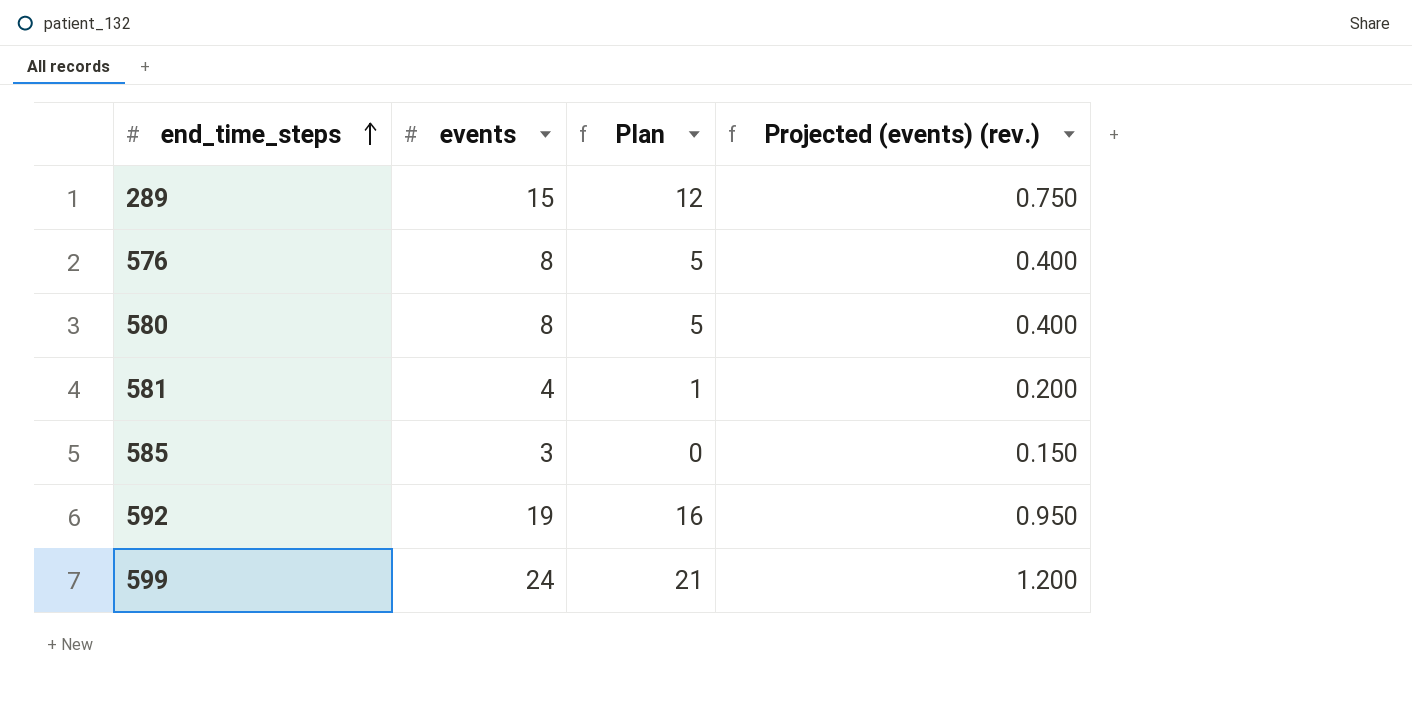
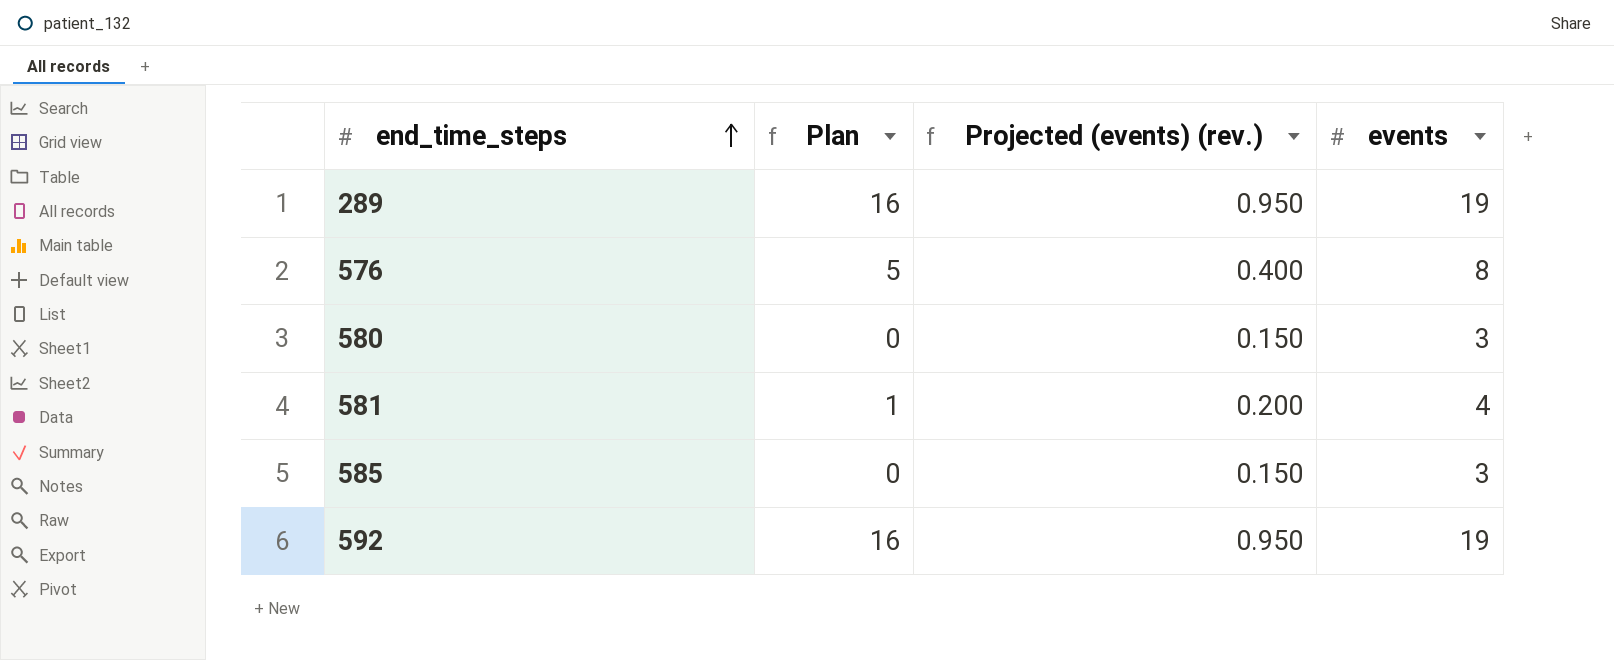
column events | position: 2 -> 4
row 599: 24 | 21 | 1.200 -> none
289 | Plan: 12 -> 16
289 | Projected (events) (rev.): 0.750 -> 0.950
289 | events: 15 -> 19
580 | Plan: 5 -> 0
580 | Projected (events) (rev.): 0.400 -> 0.150
580 | events: 8 -> 3

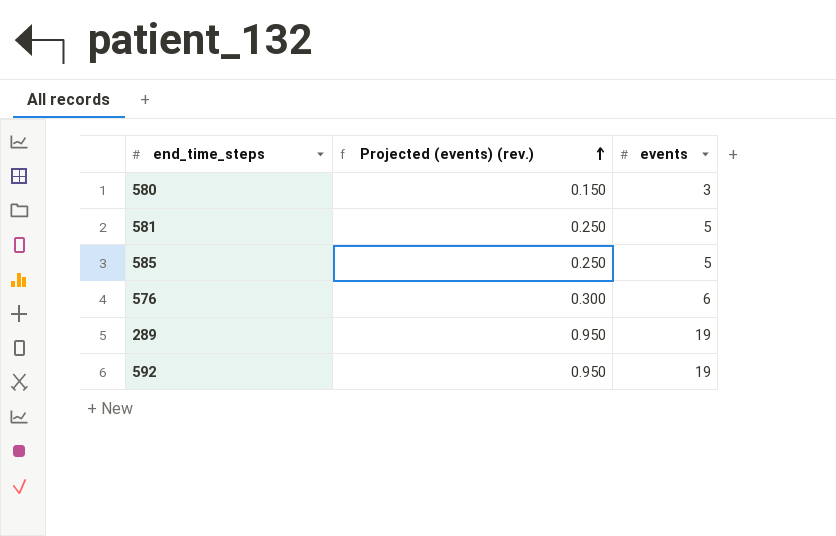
row order: end_time_steps ascending -> Projected (events) (rev.) ascending
column Plan | formula: [events] - 3 -> none
581 | Projected (events) (rev.): 0.200 -> 0.250
581 | events: 4 -> 5
585 | Projected (events) (rev.): 0.150 -> 0.250
585 | events: 3 -> 5
576 | Projected (events) (rev.): 0.400 -> 0.300
576 | events: 8 -> 6

